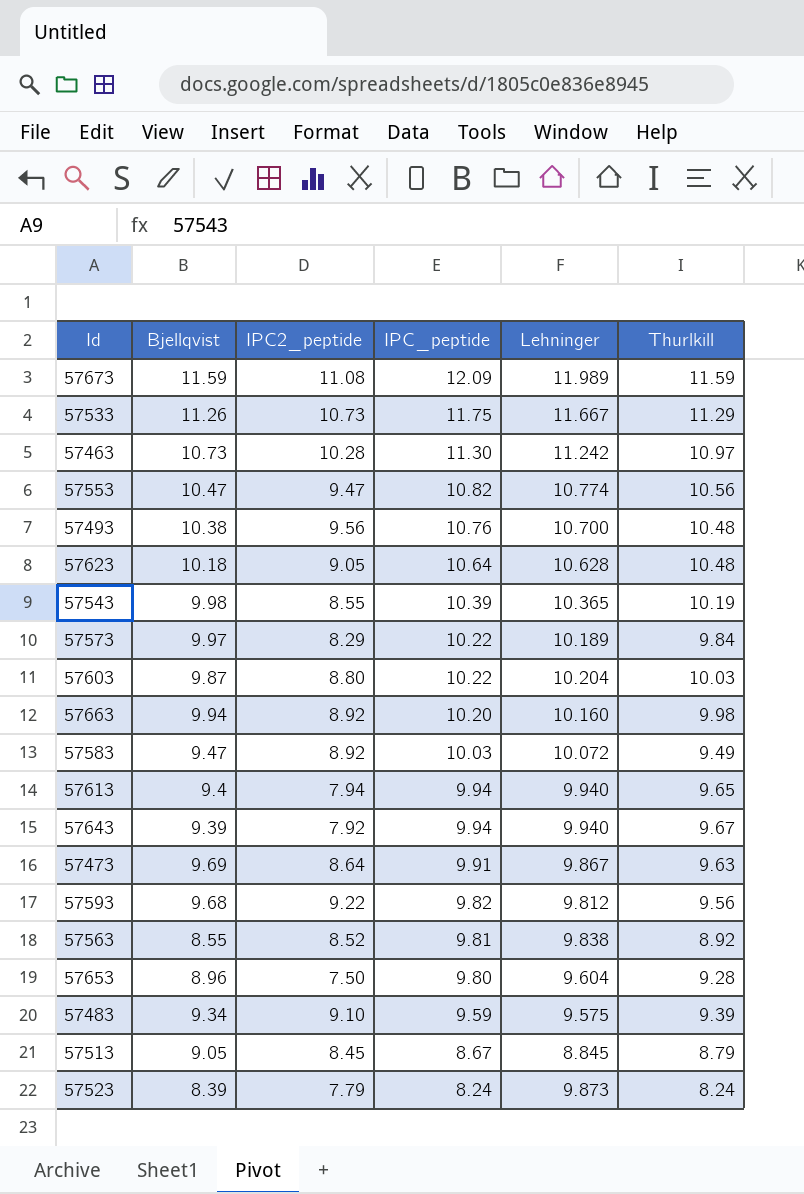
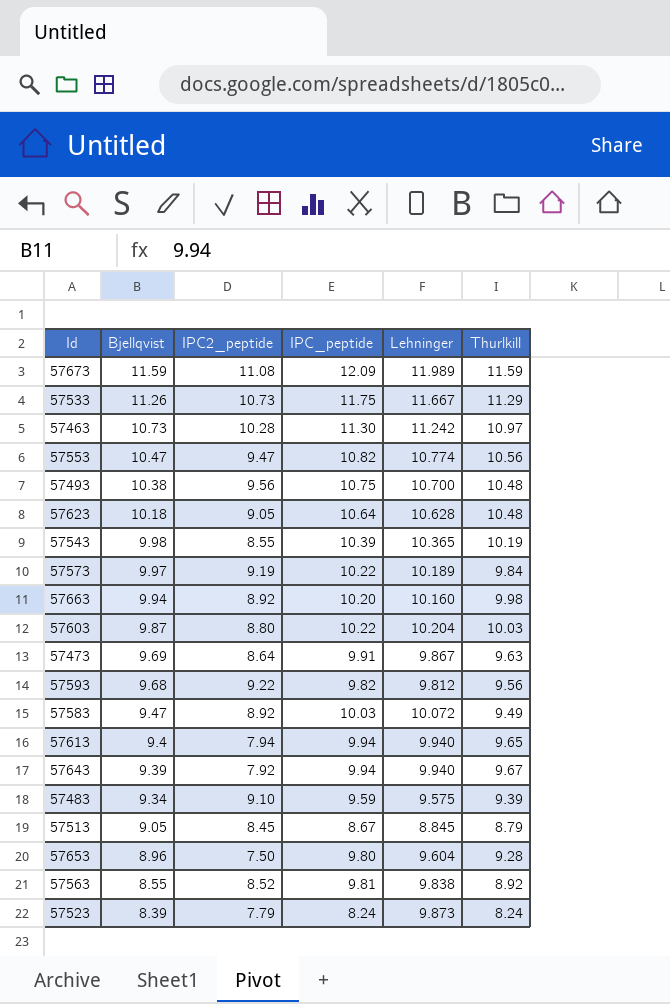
row order: IPC_peptide descending -> Bjellqvist descending
57493 | IPC_peptide: 10.76 -> 10.75
57573 | IPC2_peptide: 8.29 -> 9.19

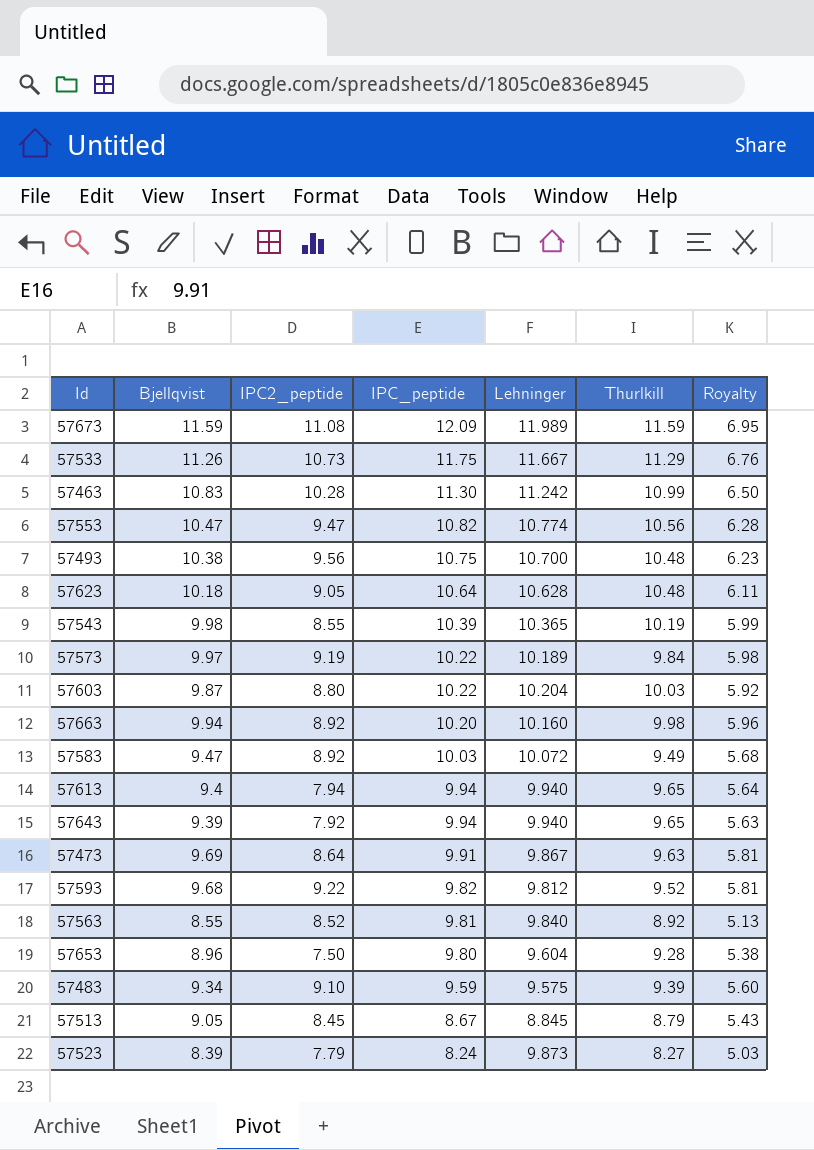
row order: Bjellqvist descending -> IPC_peptide descending
column Royalty | formula: none -> [Bjellqvist] * 0.6
57463 | Bjellqvist: 10.73 -> 10.83
57463 | Thurlkill: 10.97 -> 10.99
57643 | Thurlkill: 9.67 -> 9.65
57593 | Thurlkill: 9.56 -> 9.52
57563 | Lehninger: 9.838 -> 9.840
57523 | Thurlkill: 8.24 -> 8.27

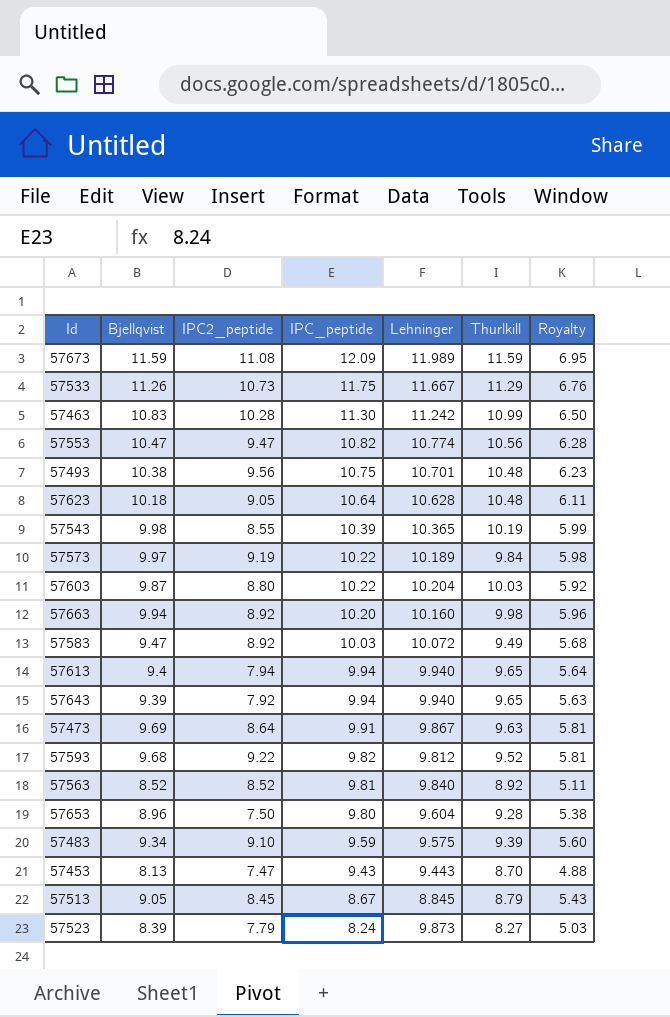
57493 | Lehninger: 10.700 -> 10.701
57563 | Bjellqvist: 8.55 -> 8.52
57563 | Royalty: 5.13 -> 5.11
row 57453: none -> 8.13 | 7.47 | 9.43 | 9.443 | 8.70 | 4.88

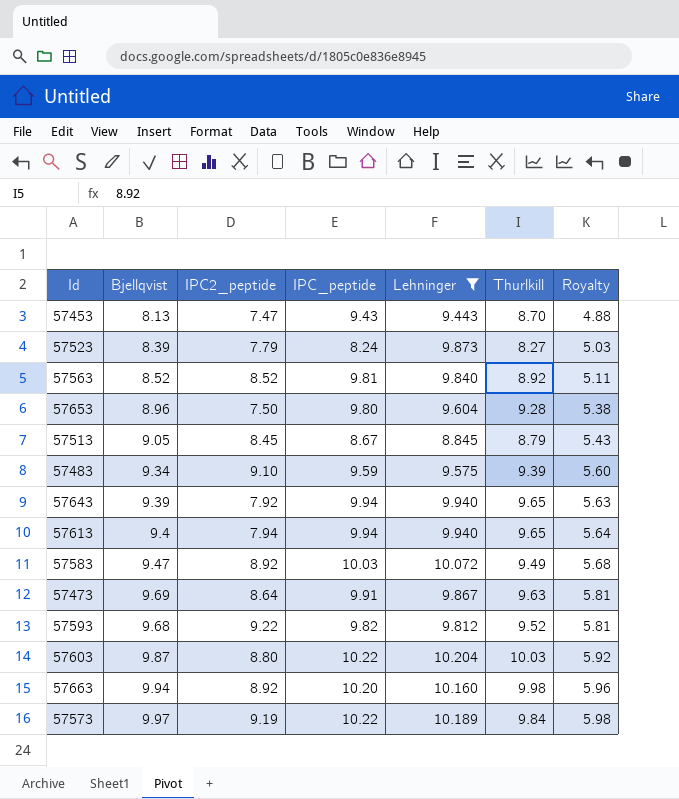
filter: none -> Lehninger <= 10.204
row order: IPC_peptide descending -> Royalty ascending

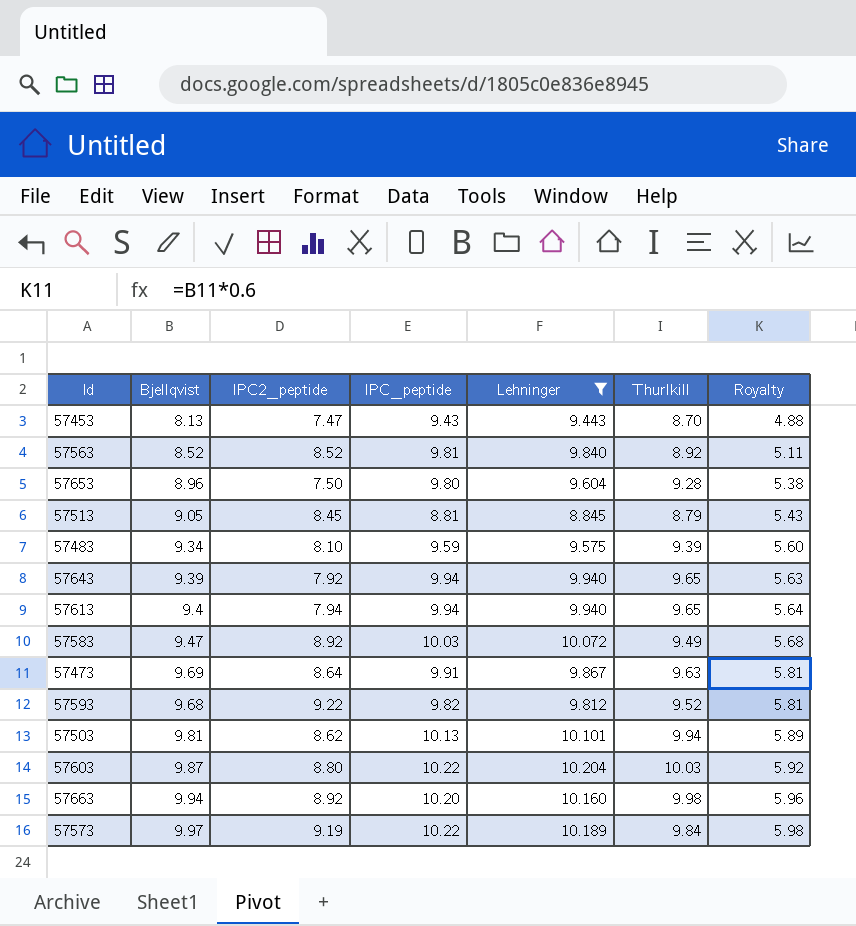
row 57523: 8.39 | 7.79 | 8.24 | 9.873 | 8.27 | 5.03 -> none
57513 | IPC_peptide: 8.67 -> 8.81
57483 | IPC2_peptide: 9.10 -> 8.10
row 57503: none -> 9.81 | 8.62 | 10.13 | 10.101 | 9.94 | 5.89

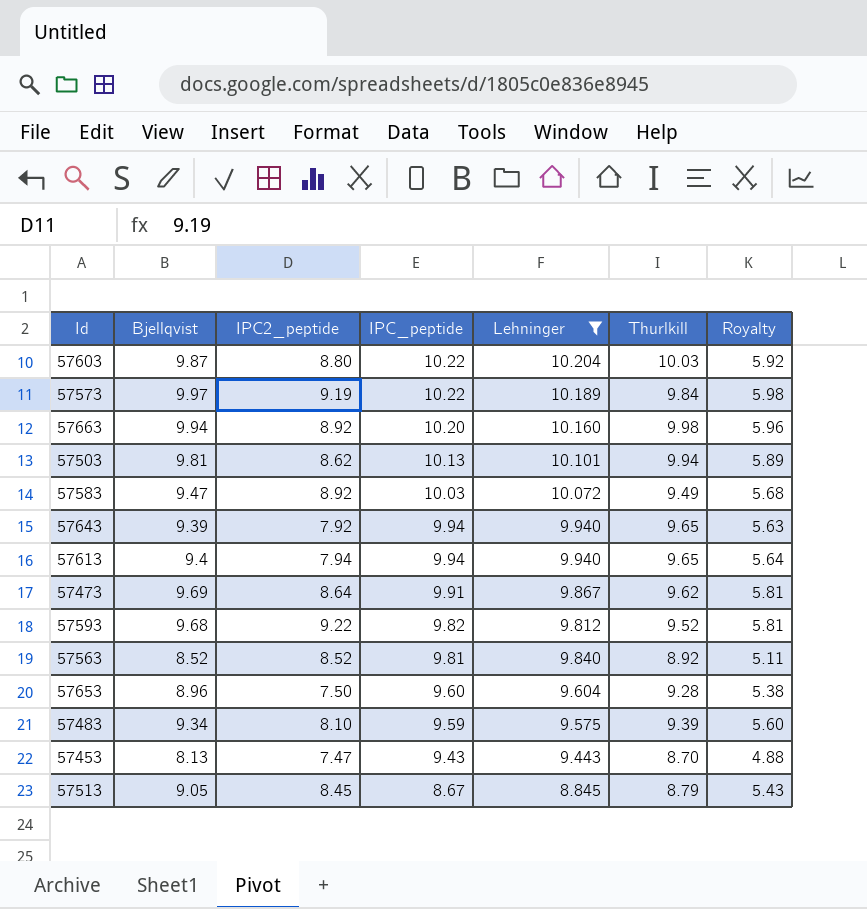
row order: Royalty ascending -> IPC_peptide descending
57473 | Thurlkill: 9.63 -> 9.62
57653 | IPC_peptide: 9.80 -> 9.60
57513 | IPC_peptide: 8.81 -> 8.67

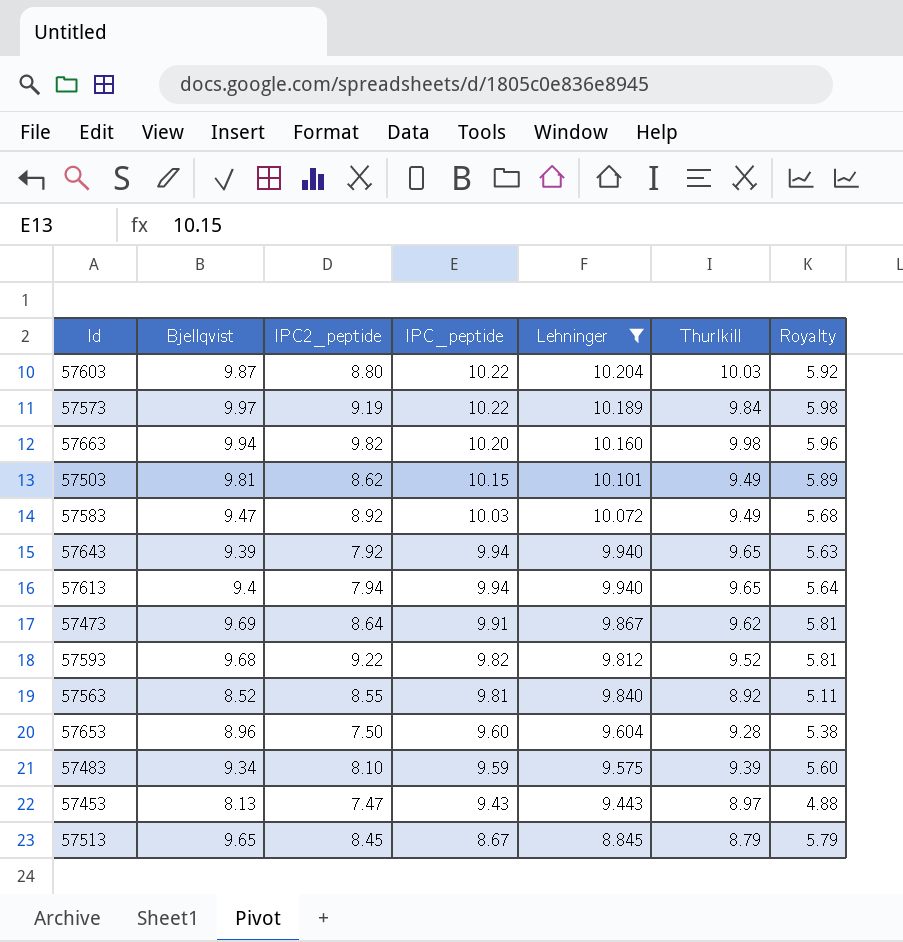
57663 | IPC2_peptide: 8.92 -> 9.82
57503 | IPC_peptide: 10.13 -> 10.15
57503 | Thurlkill: 9.94 -> 9.49
57563 | IPC2_peptide: 8.52 -> 8.55
57453 | Thurlkill: 8.70 -> 8.97
57513 | Bjellqvist: 9.05 -> 9.65
57513 | Royalty: 5.43 -> 5.79

